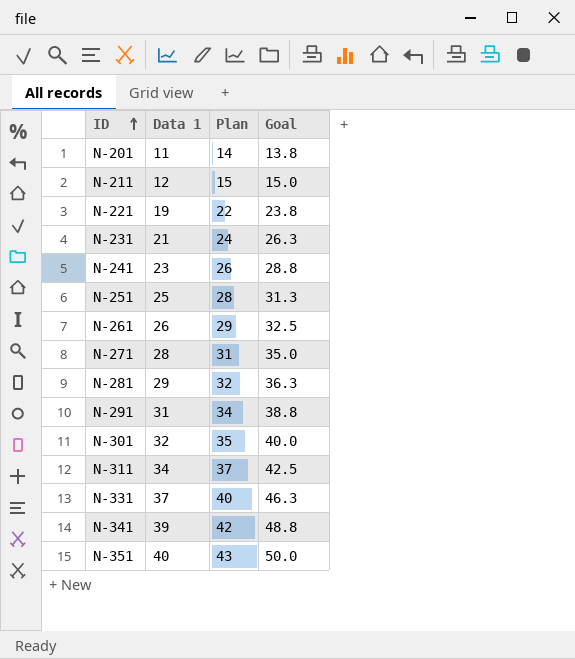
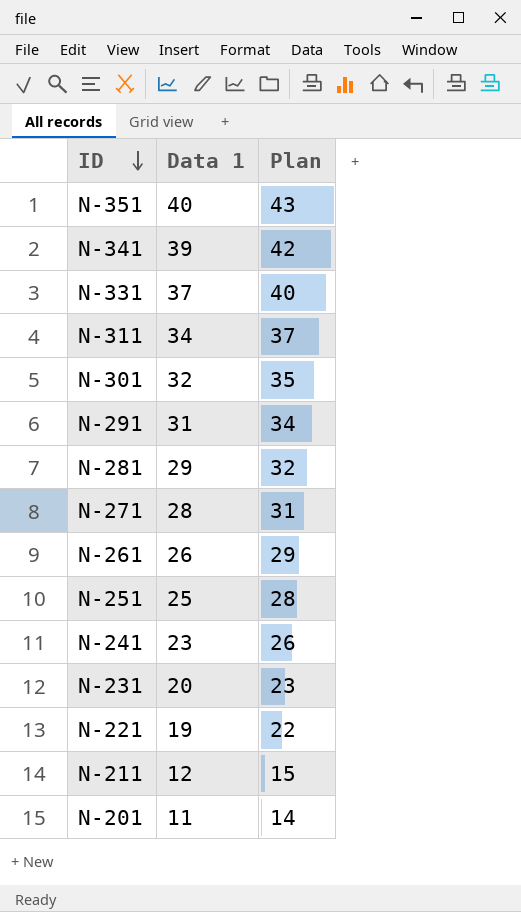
row order: ID ascending -> ID descending
column Goal | formula: [Data 1] * 1.25 -> none
N-231 | Data 1: 21 -> 20
N-231 | Plan: 24 -> 23

